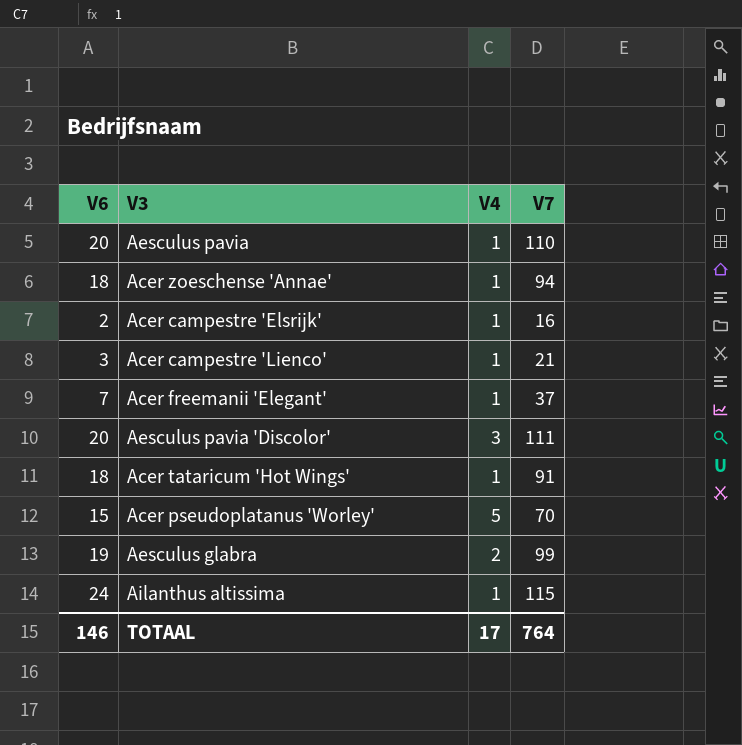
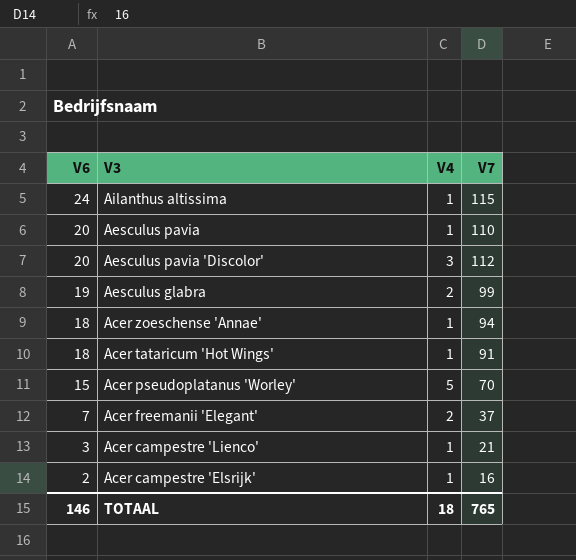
row order: none -> V6 descending
Aesculus pavia 'Discolor' | V7: 111 -> 112
Acer freemanii 'Elegant' | V4: 1 -> 2
TOTAAL | V4: 17 -> 18
TOTAAL | V7: 764 -> 765

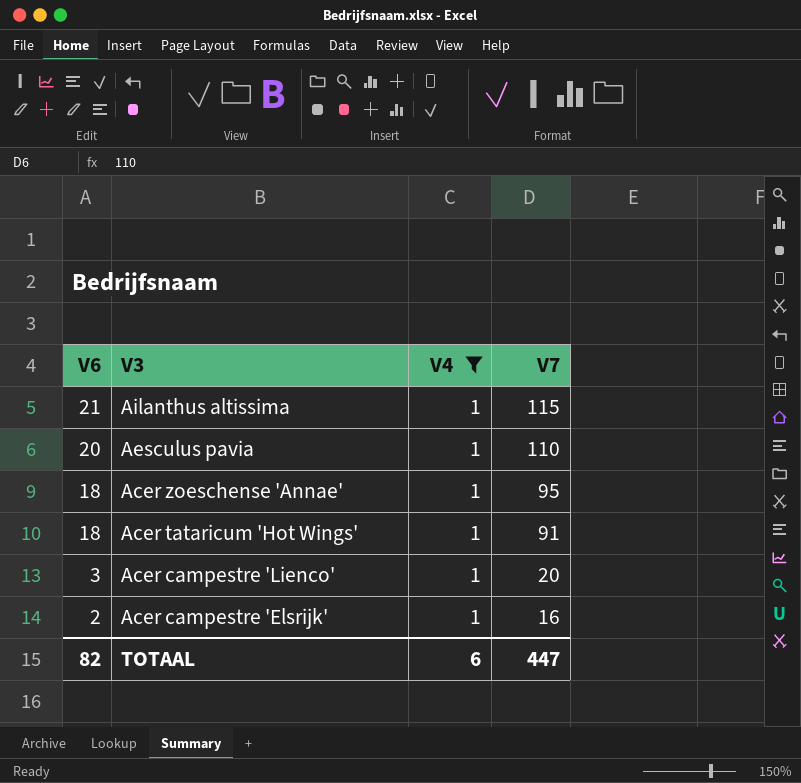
filter: none -> V4 = 1
Ailanthus altissima | V6: 24 -> 21
Acer zoeschense 'Annae' | V7: 94 -> 95
Acer campestre 'Lienco' | V7: 21 -> 20
TOTAAL | V6: 146 -> 82
TOTAAL | V4: 18 -> 6
TOTAAL | V7: 765 -> 447

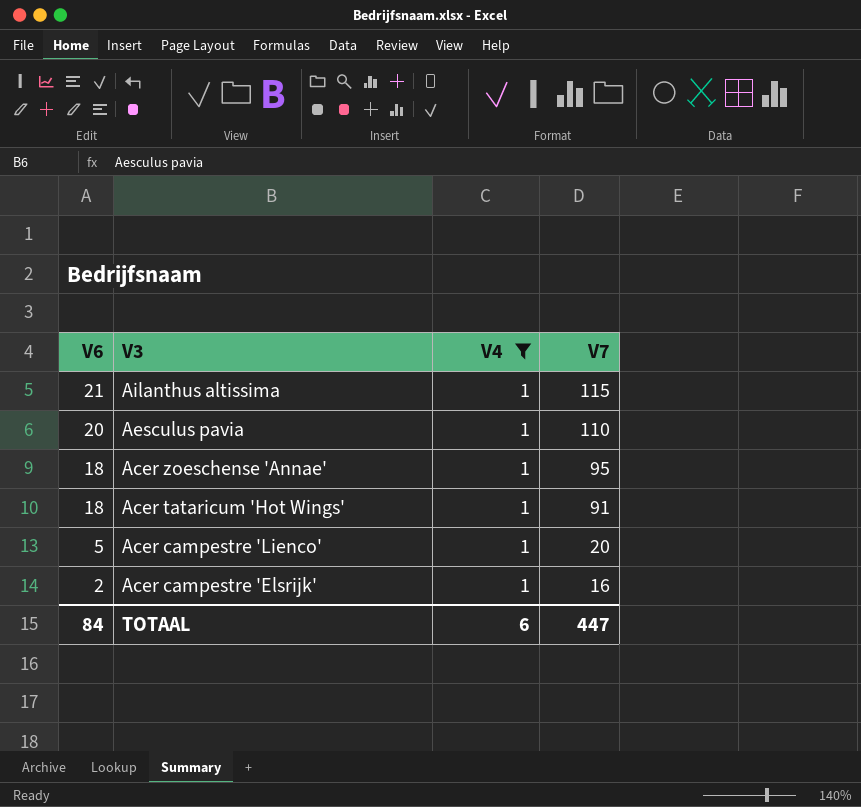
Acer campestre 'Lienco' | V6: 3 -> 5
TOTAAL | V6: 82 -> 84

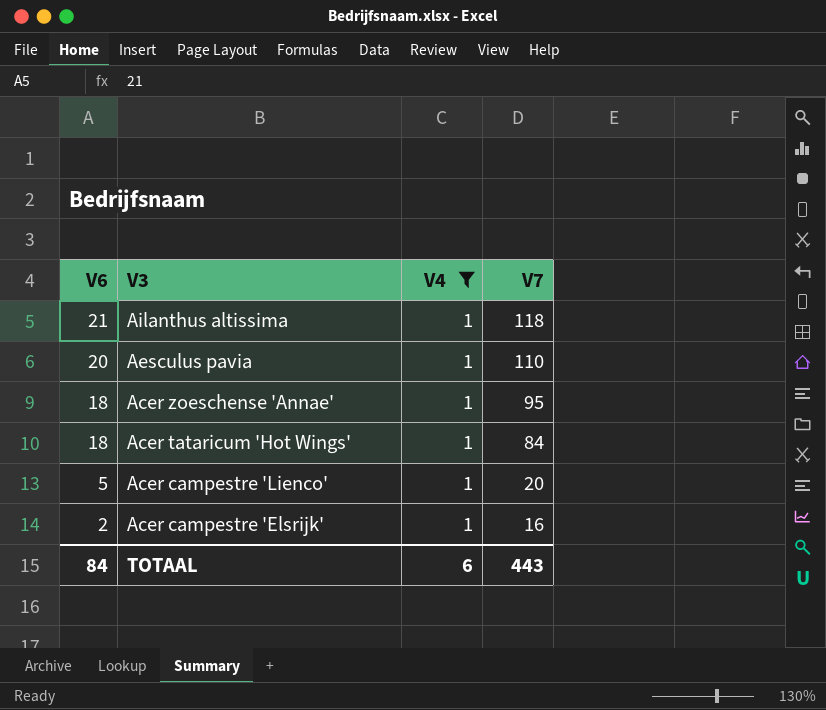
Ailanthus altissima | V7: 115 -> 118
Acer tataricum 'Hot Wings' | V7: 91 -> 84
TOTAAL | V7: 447 -> 443

